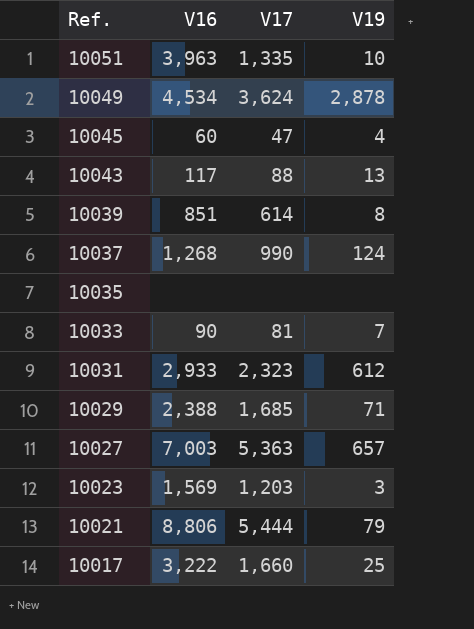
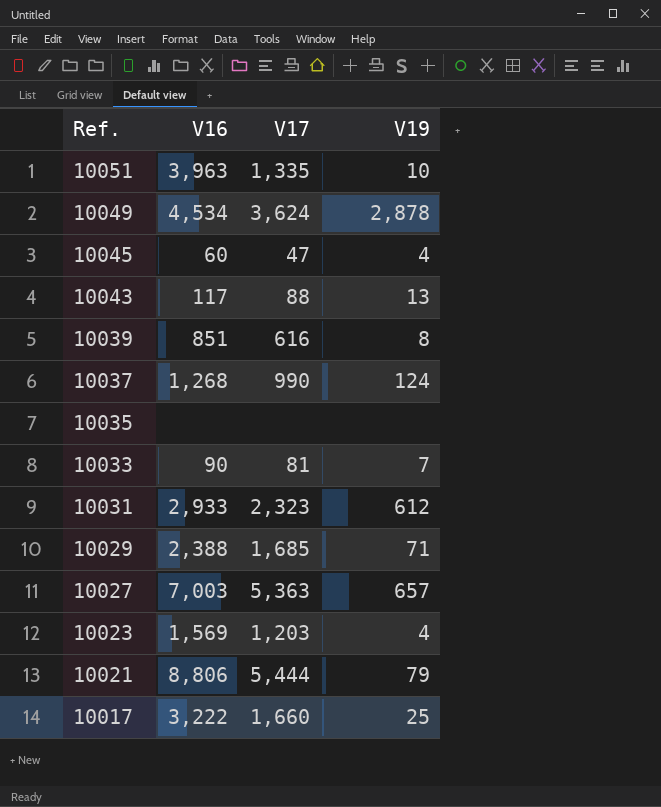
10039 | V17: 614 -> 616
10023 | V19: 3 -> 4

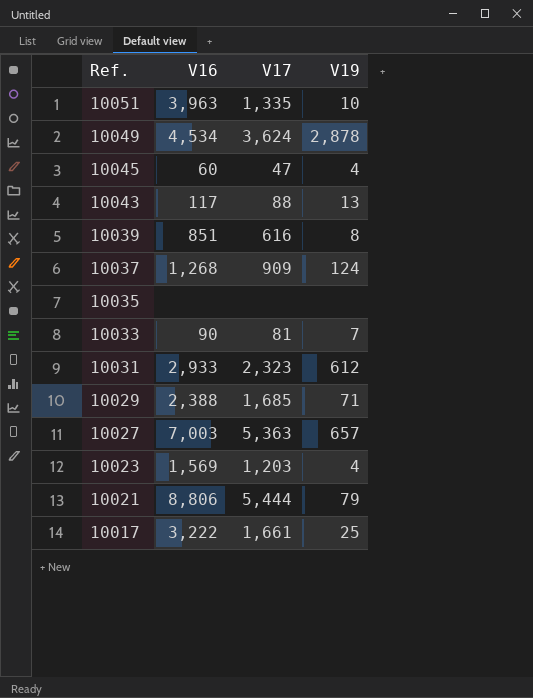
10037 | V17: 990 -> 909
10017 | V17: 1,660 -> 1,661

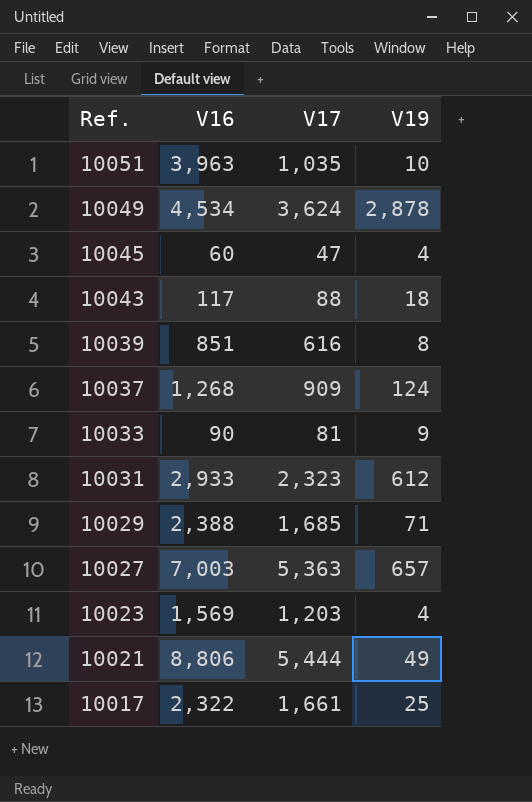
row 10035: none | none | none -> none
10051 | V17: 1,335 -> 1,035
10043 | V19: 13 -> 18
10033 | V19: 7 -> 9
10021 | V19: 79 -> 49
10017 | V16: 3,222 -> 2,322

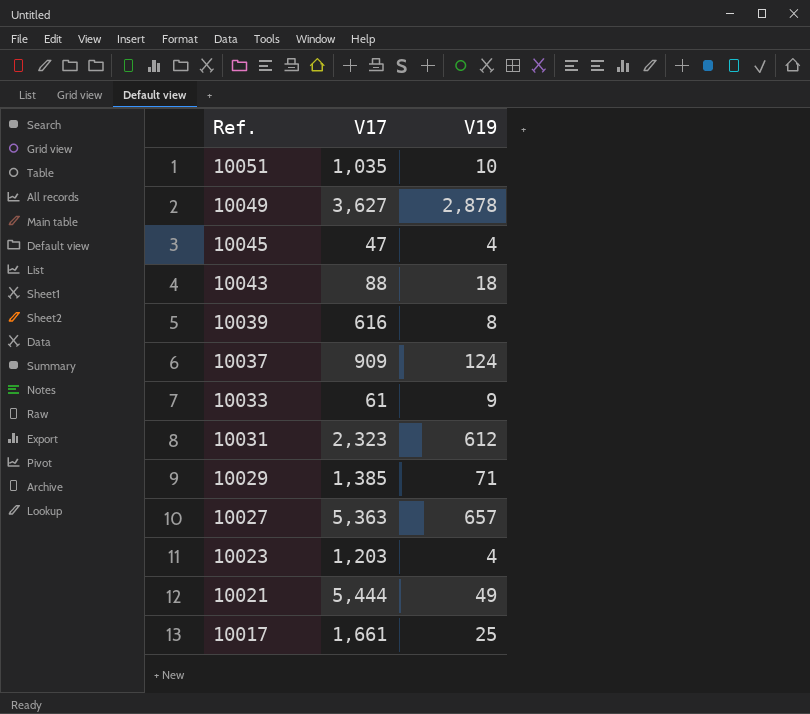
column V16 | position: 2 -> none
10049 | V17: 3,624 -> 3,627
10033 | V17: 81 -> 61
10029 | V17: 1,685 -> 1,385

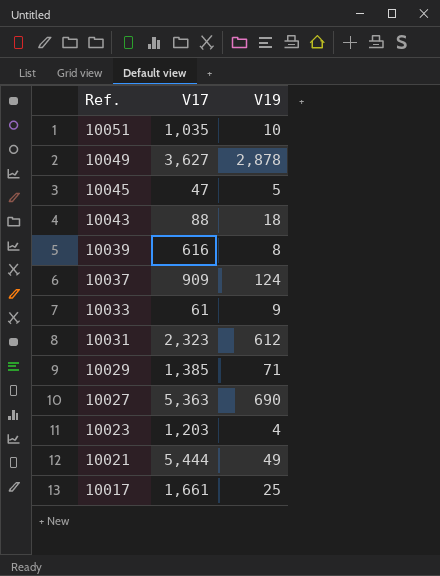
10045 | V19: 4 -> 5
10027 | V19: 657 -> 690

